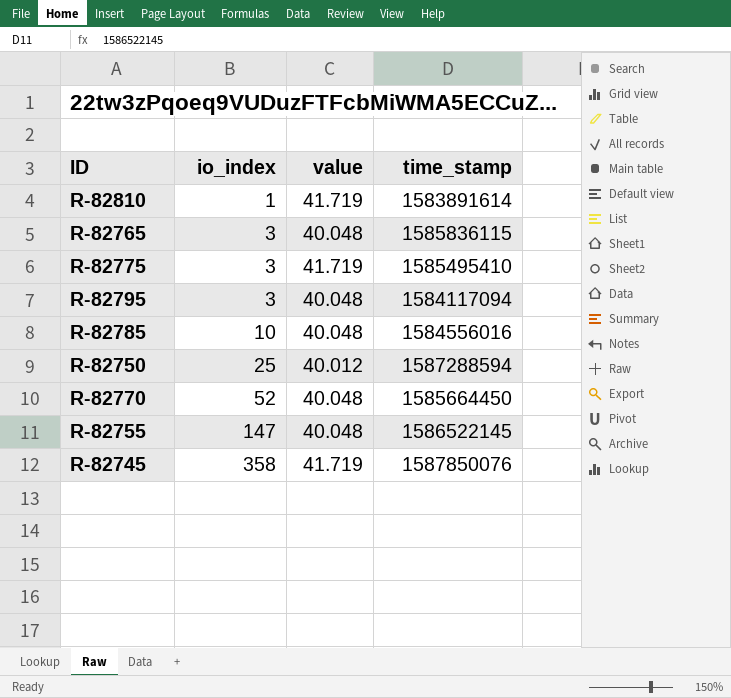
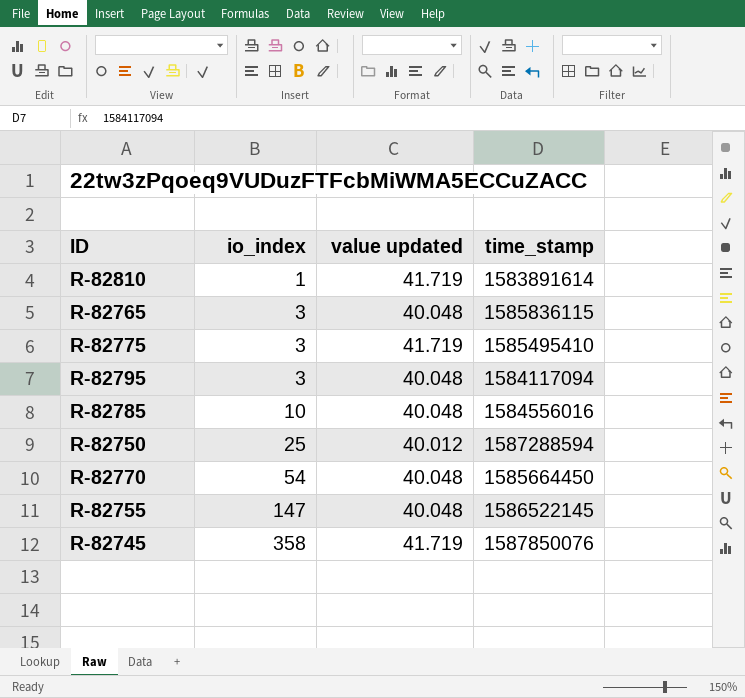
column name: value -> value updated
R-82770 | io_index: 52 -> 54

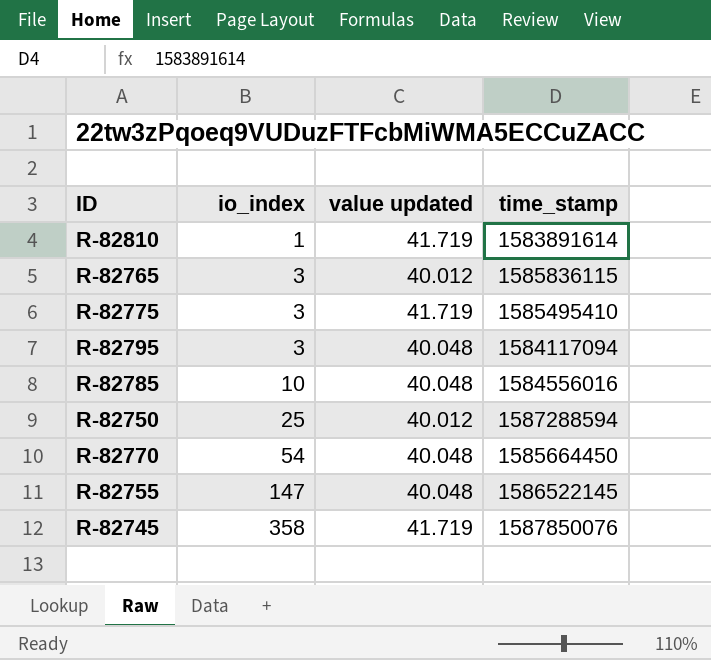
R-82765 | value updated: 40.048 -> 40.012

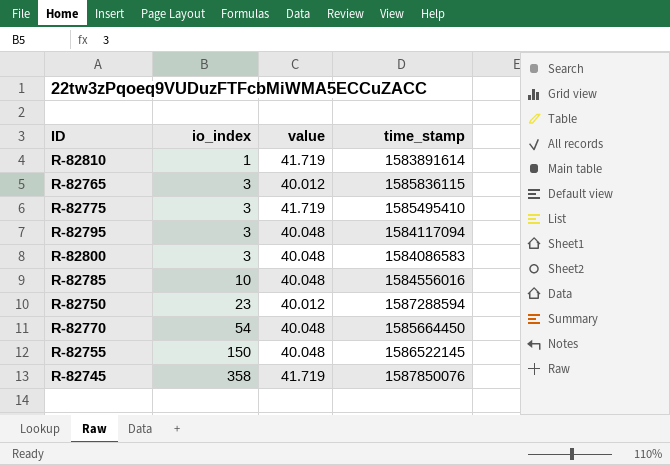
column name: value updated -> value
row R-82800: none -> 3 | 40.048 | 1584086583
R-82750 | io_index: 25 -> 23
R-82755 | io_index: 147 -> 150

